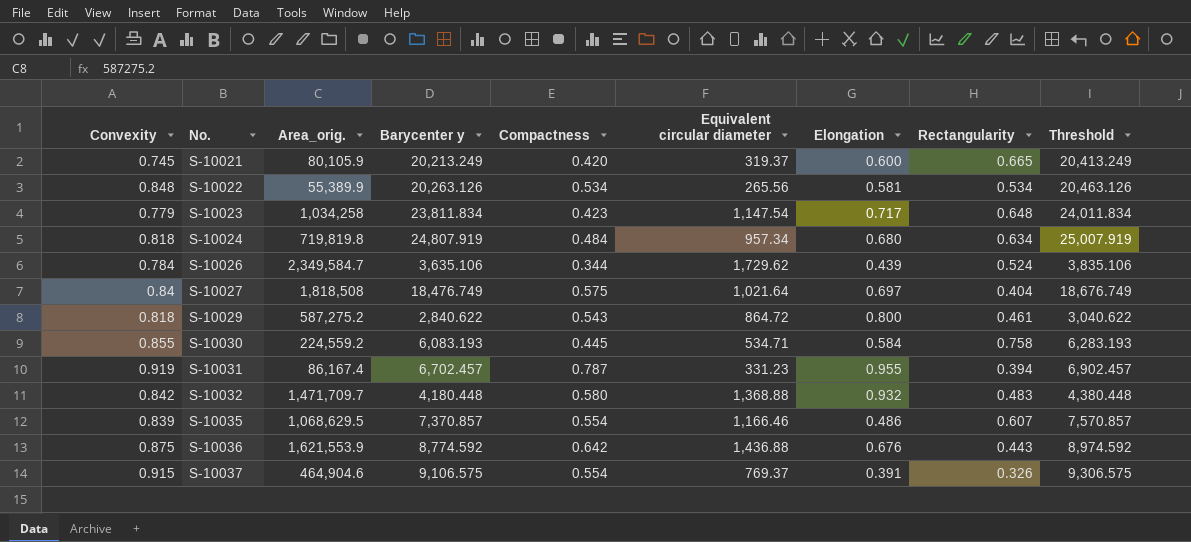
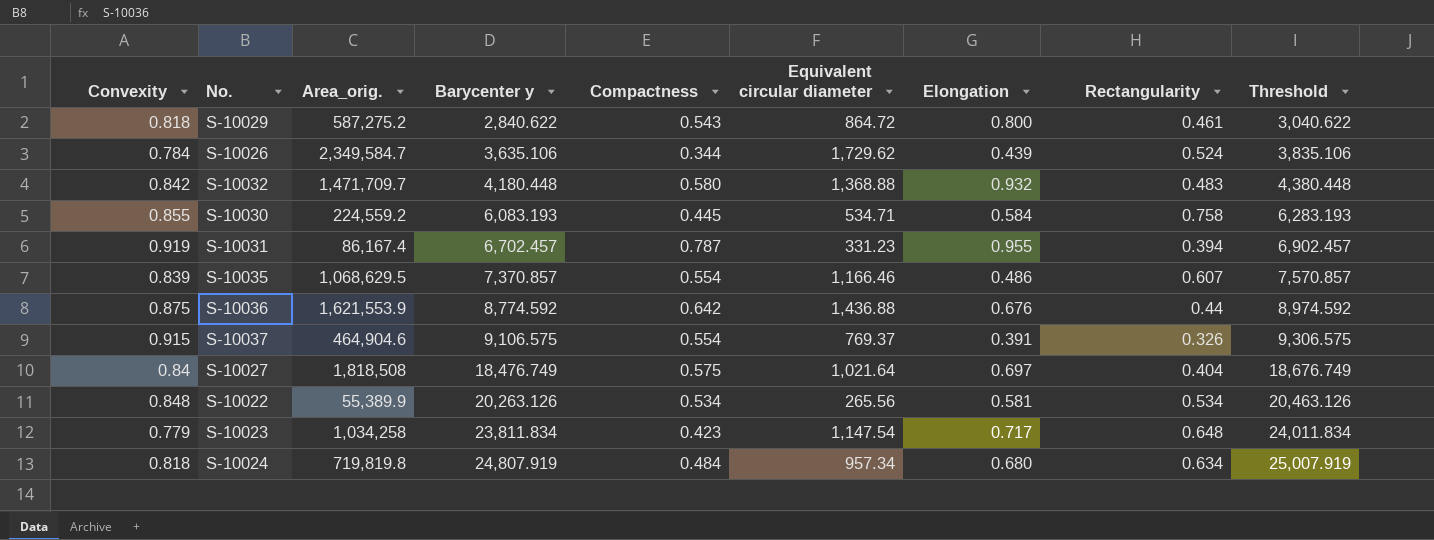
row order: No. ascending -> Barycenter y ascending
row S-10021: 0.745 | 80,105.9 | 20,213.249 | 0.420 | 319.37 | 0.600 | 0.665 | 20,413.249 -> none
S-10036 | Rectangularity: 0.443 -> 0.44

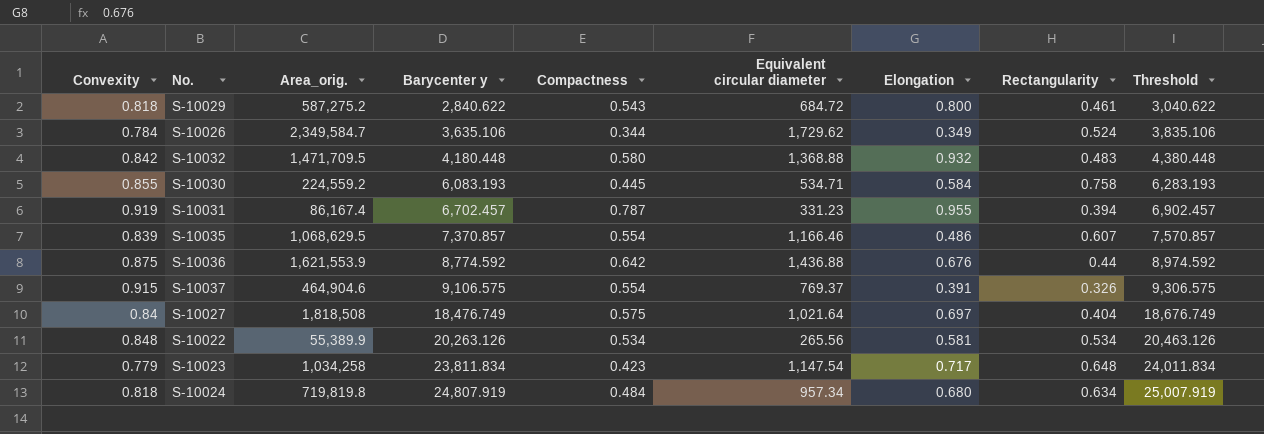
S-10029 | Equivalent circular diameter: 864.72 -> 684.72
S-10026 | Elongation: 0.439 -> 0.349
S-10032 | Area_orig.: 1,471,709.7 -> 1,471,709.5

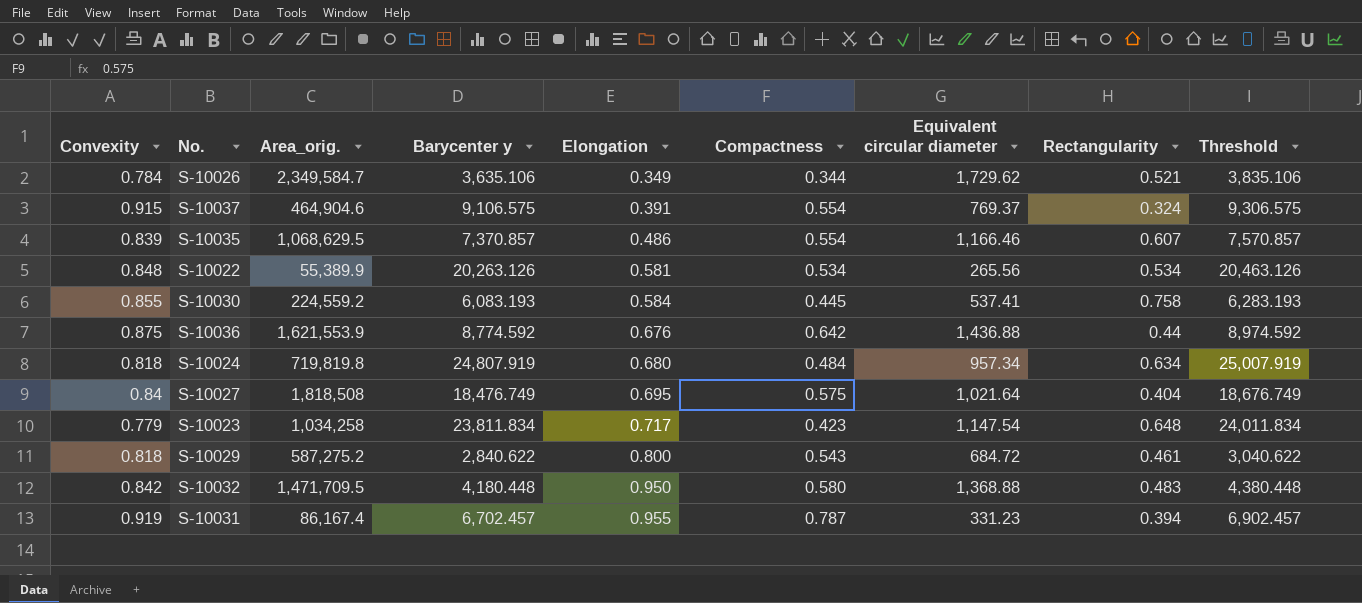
row order: Barycenter y ascending -> Elongation ascending
column Elongation | position: 7 -> 5
S-10026 | Rectangularity: 0.524 -> 0.521
S-10037 | Rectangularity: 0.326 -> 0.324
S-10030 | Equivalent circular diameter: 534.71 -> 537.41
S-10027 | Elongation: 0.697 -> 0.695
S-10032 | Elongation: 0.932 -> 0.950

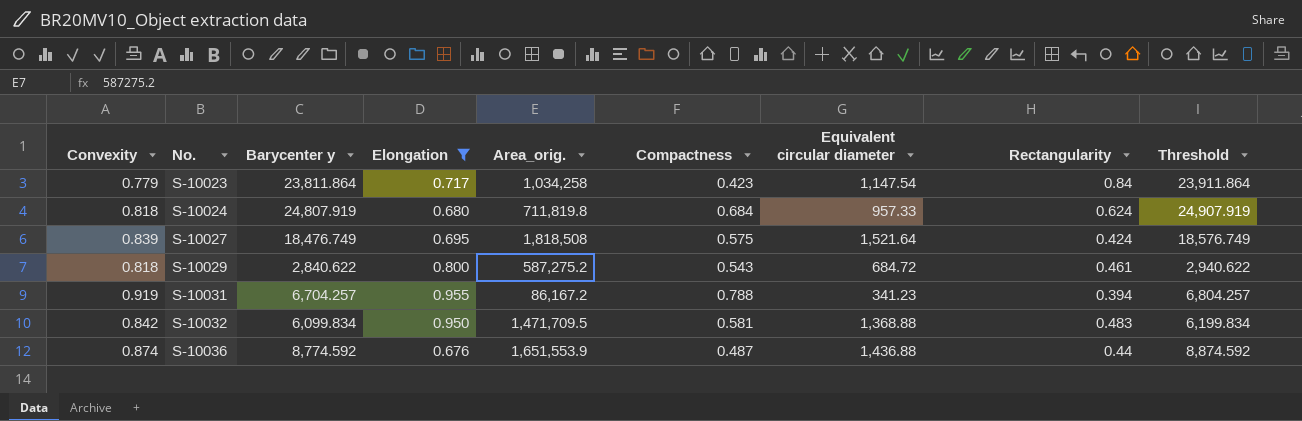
filter: none -> Elongation >= 0.676
row order: Elongation ascending -> No. ascending
column Area_orig. | position: 3 -> 5
column Threshold | formula: [Barycenter y] + 200 -> [Barycenter y] + 100
S-10023 | Barycenter y: 23,811.834 -> 23,811.864
S-10023 | Rectangularity: 0.648 -> 0.84
S-10024 | Area_orig.: 719,819.8 -> 711,819.8
S-10024 | Compactness: 0.484 -> 0.684
S-10024 | Equivalent circular diameter: 957.34 -> 957.33
S-10024 | Rectangularity: 0.634 -> 0.624
S-10027 | Convexity: 0.84 -> 0.839
S-10027 | Equivalent circular diameter: 1,021.64 -> 1,521.64
S-10027 | Rectangularity: 0.404 -> 0.424
S-10031 | Barycenter y: 6,702.457 -> 6,704.257
S-10031 | Area_orig.: 86,167.4 -> 86,167.2
S-10031 | Compactness: 0.787 -> 0.788
S-10031 | Equivalent circular diameter: 331.23 -> 341.23
S-10032 | Barycenter y: 4,180.448 -> 6,099.834
S-10032 | Compactness: 0.580 -> 0.581
S-10036 | Convexity: 0.875 -> 0.874
S-10036 | Area_orig.: 1,621,553.9 -> 1,651,553.9
S-10036 | Compactness: 0.642 -> 0.487

